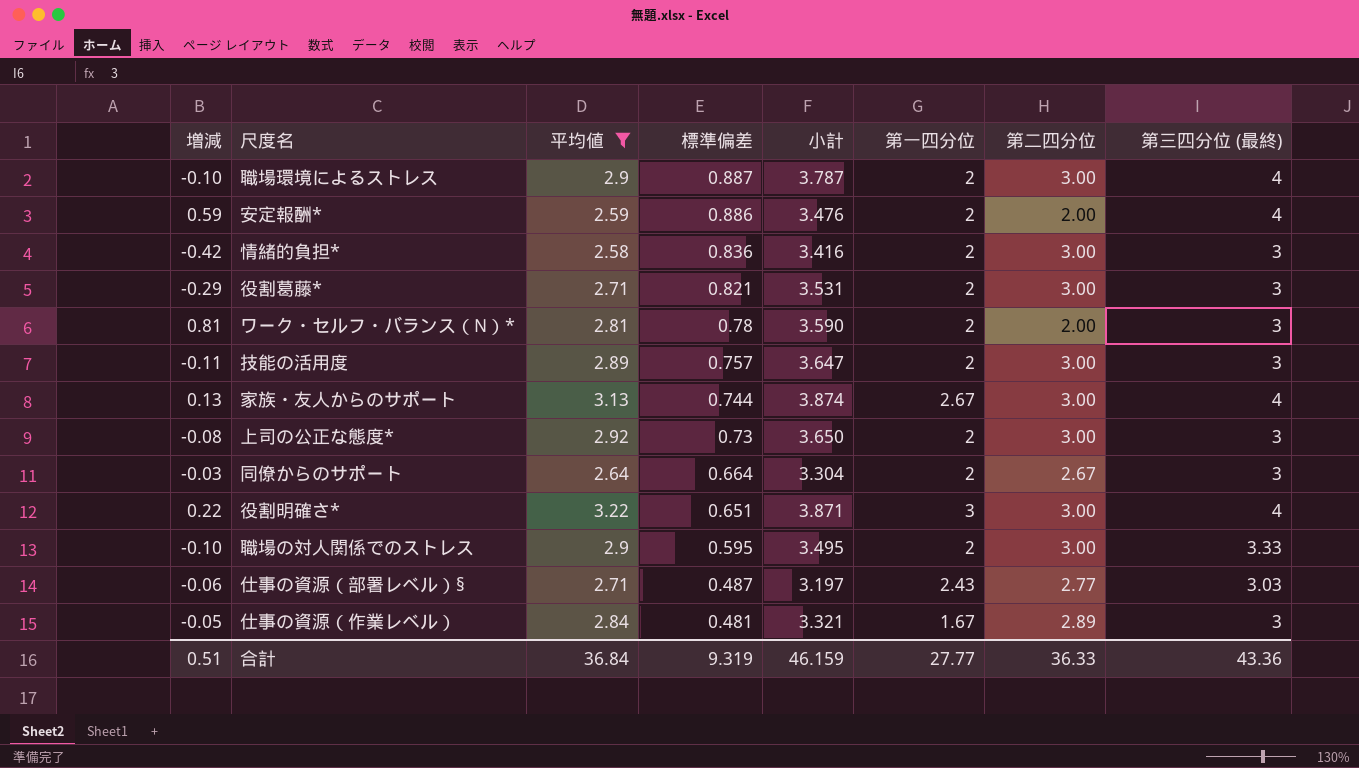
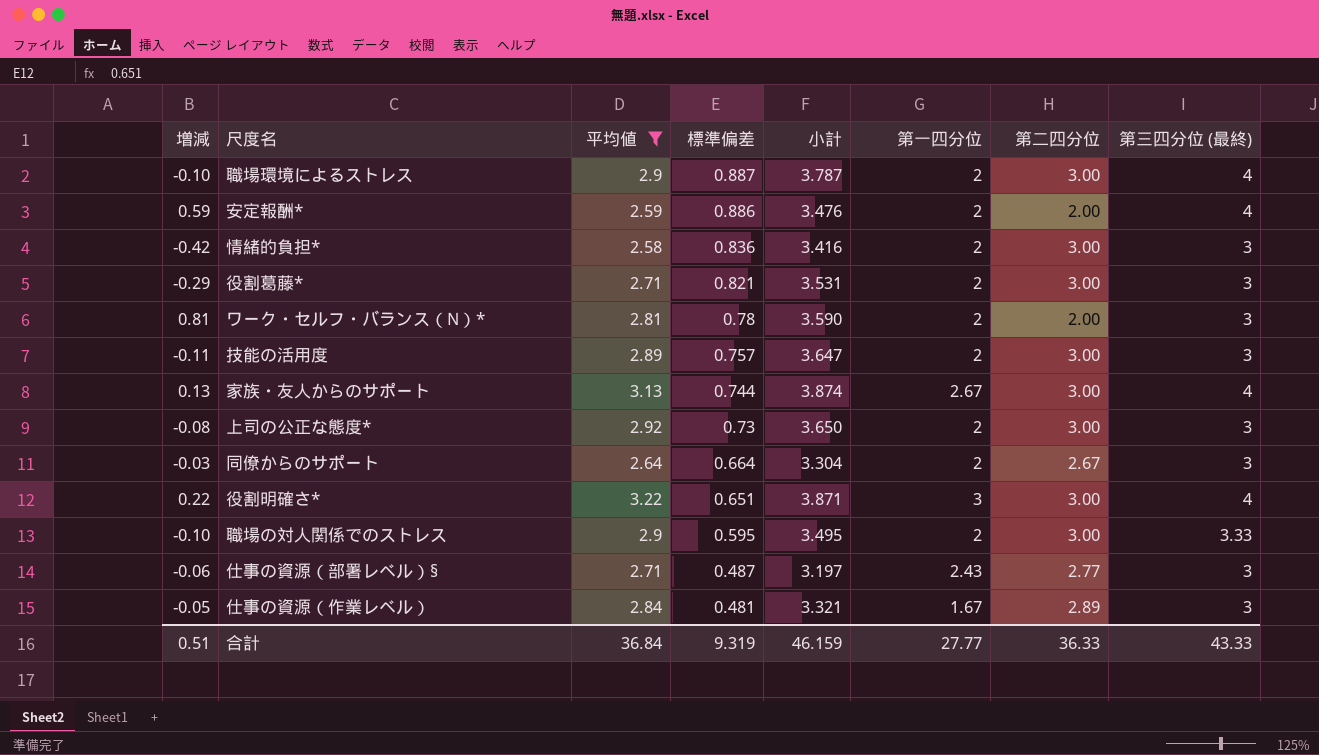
仕事の資源（部署レベル）§ | 第三四分位 (最終): 3.03 -> 3
合計 | 第三四分位 (最終): 43.36 -> 43.33

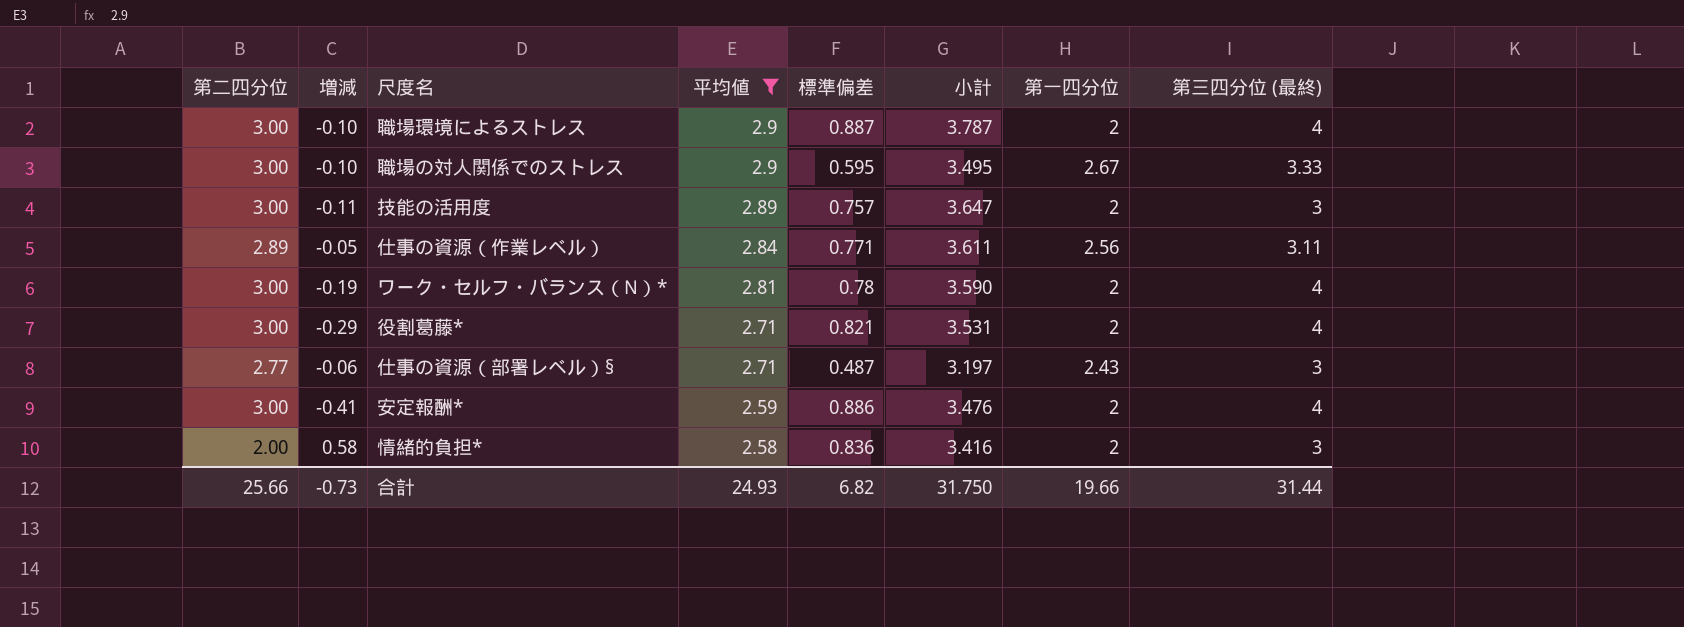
row order: 標準偏差 descending -> 平均値 descending
column 第二四分位 | position: 7 -> 1
row 家族・友人からのサポート: 0.13 | 3.13 | 0.744 | 3.874 | 2.67 | 3.00 | 4 -> none
row 上司の公正な態度*: -0.08 | 2.92 | 0.73 | 3.650 | 2 | 3.00 | 3 -> none
row 同僚からのサポート: -0.03 | 2.64 | 0.664 | 3.304 | 2 | 2.67 | 3 -> none
row 役割明確さ*: 0.22 | 3.22 | 0.651 | 3.871 | 3 | 3.00 | 4 -> none
職場の対人関係でのストレス | 第一四分位: 2 -> 2.67
仕事の資源（作業レベル） | 標準偏差: 0.481 -> 0.771
仕事の資源（作業レベル） | 小計: 3.321 -> 3.611
仕事の資源（作業レベル） | 第一四分位: 1.67 -> 2.56
仕事の資源（作業レベル） | 第三四分位 (最終): 3 -> 3.11
ワーク・セルフ・バランス（N）* | 第二四分位: 2.00 -> 3.00
ワーク・セルフ・バランス（N）* | 増減: 0.81 -> -0.19
ワーク・セルフ・バランス（N）* | 第三四分位 (最終): 3 -> 4
役割葛藤* | 第三四分位 (最終): 3 -> 4
安定報酬* | 第二四分位: 2.00 -> 3.00
安定報酬* | 増減: 0.59 -> -0.41
情緒的負担* | 第二四分位: 3.00 -> 2.00
情緒的負担* | 増減: -0.42 -> 0.58
合計 | 第二四分位: 36.33 -> 25.66
合計 | 増減: 0.51 -> -0.73
合計 | 平均値: 36.84 -> 24.93
合計 | 標準偏差: 9.319 -> 6.82
合計 | 小計: 46.159 -> 31.750
合計 | 第一四分位: 27.77 -> 19.66
合計 | 第三四分位 (最終): 43.33 -> 31.44

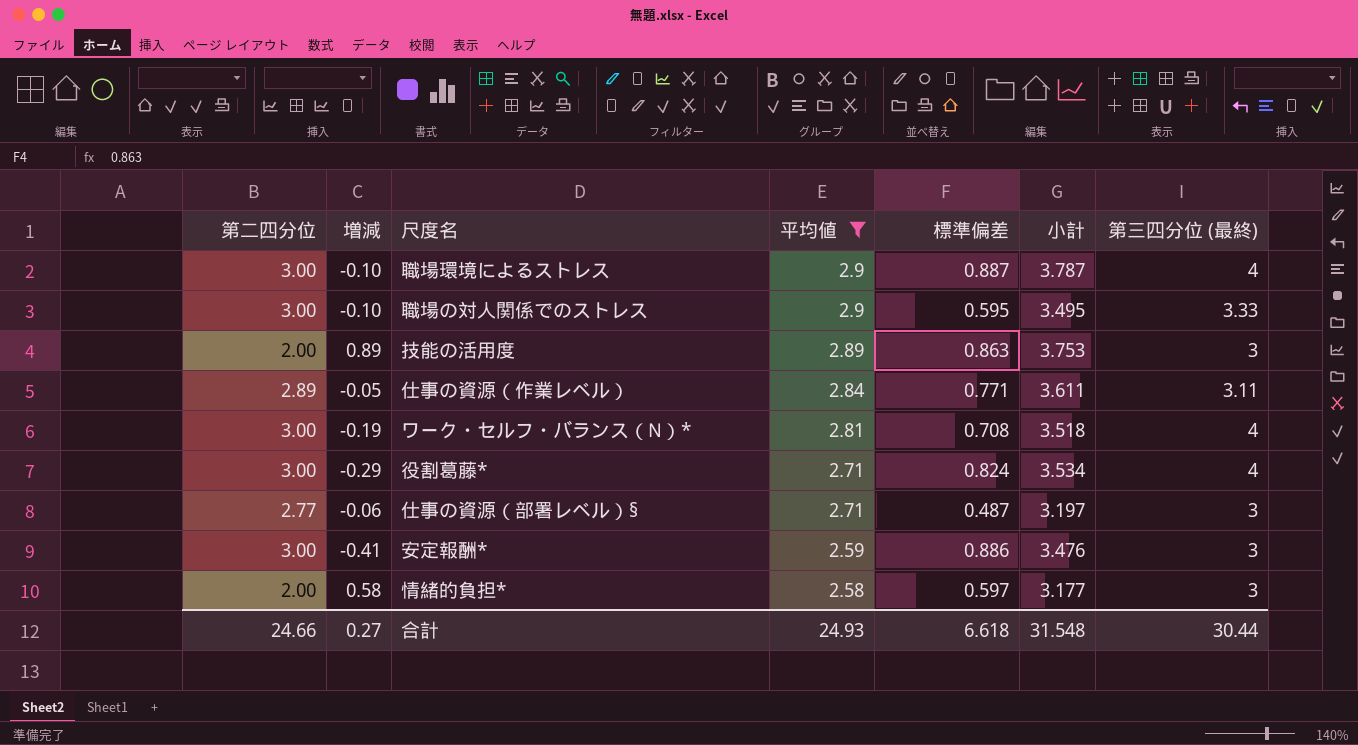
column 第一四分位 | position: 7 -> none
技能の活用度 | 第二四分位: 3.00 -> 2.00
技能の活用度 | 増減: -0.11 -> 0.89
技能の活用度 | 標準偏差: 0.757 -> 0.863
技能の活用度 | 小計: 3.647 -> 3.753
ワーク・セルフ・バランス（N）* | 標準偏差: 0.78 -> 0.708
ワーク・セルフ・バランス（N）* | 小計: 3.590 -> 3.518
役割葛藤* | 標準偏差: 0.821 -> 0.824
役割葛藤* | 小計: 3.531 -> 3.534
安定報酬* | 第三四分位 (最終): 4 -> 3
情緒的負担* | 標準偏差: 0.836 -> 0.597
情緒的負担* | 小計: 3.416 -> 3.177
合計 | 第二四分位: 25.66 -> 24.66
合計 | 増減: -0.73 -> 0.27
合計 | 標準偏差: 6.82 -> 6.618
合計 | 小計: 31.750 -> 31.548
合計 | 第三四分位 (最終): 31.44 -> 30.44

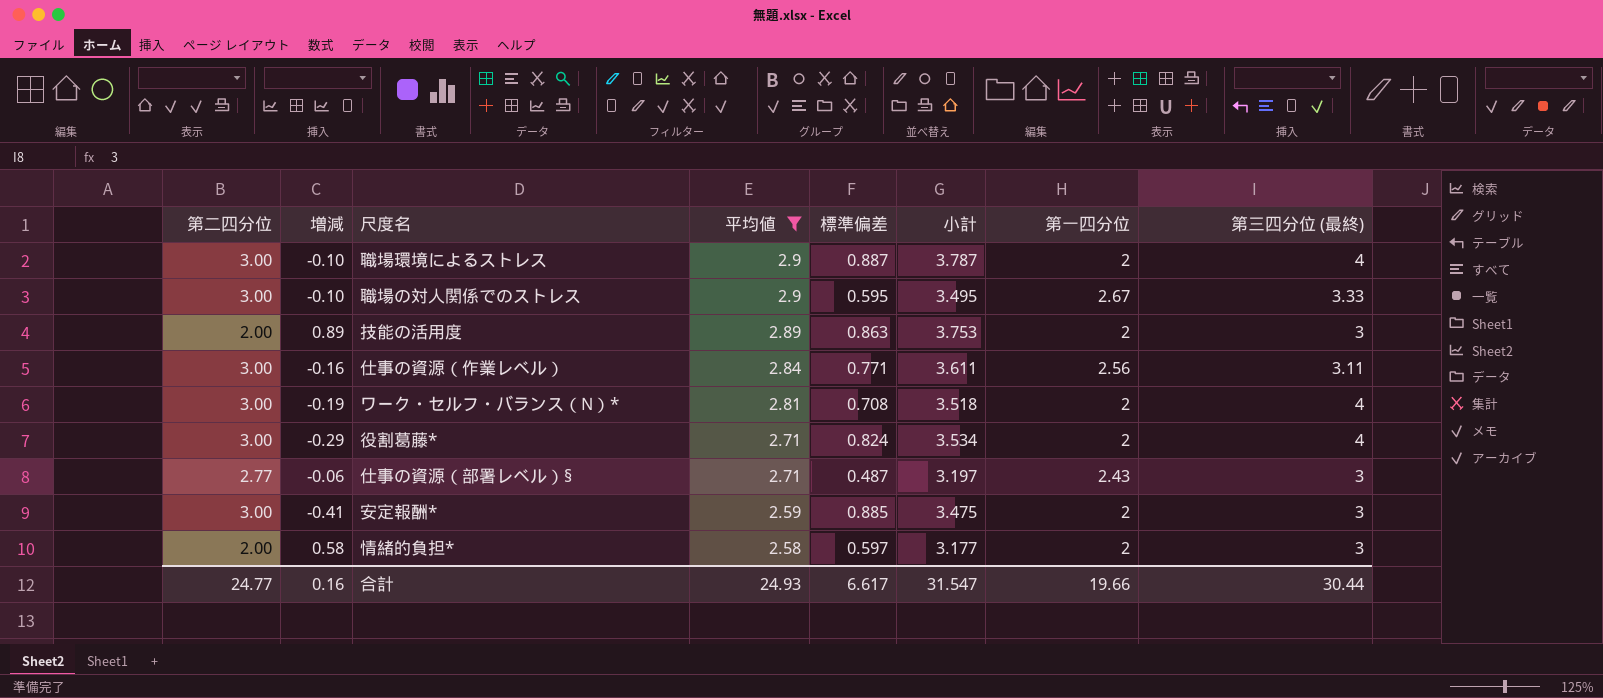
column 第一四分位 | position: none -> 7
仕事の資源（作業レベル） | 第二四分位: 2.89 -> 3.00
仕事の資源（作業レベル） | 増減: -0.05 -> -0.16
安定報酬* | 標準偏差: 0.886 -> 0.885
安定報酬* | 小計: 3.476 -> 3.475
合計 | 第二四分位: 24.66 -> 24.77
合計 | 増減: 0.27 -> 0.16
合計 | 標準偏差: 6.618 -> 6.617
合計 | 小計: 31.548 -> 31.547

